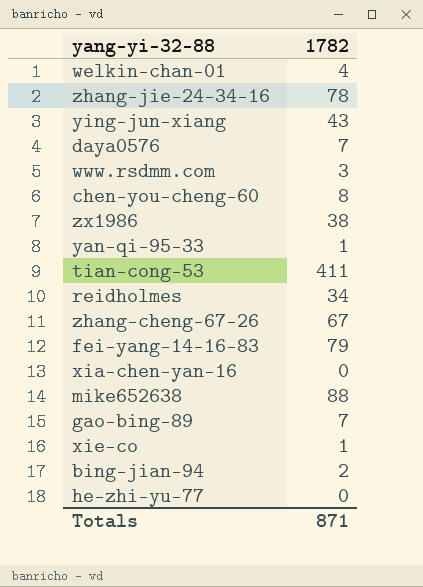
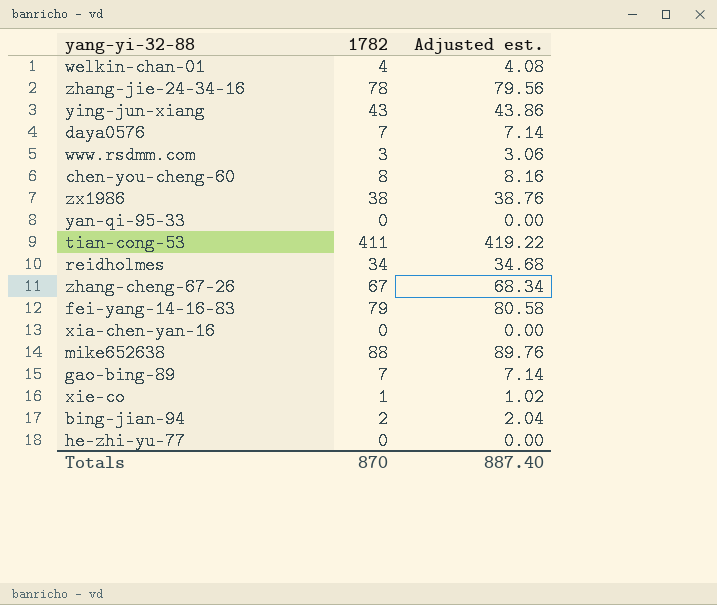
column Adjusted est. | formula: none -> [1782] * 1.02
yan-qi-95-33 | 1782: 1 -> 0
Totals | 1782: 871 -> 870

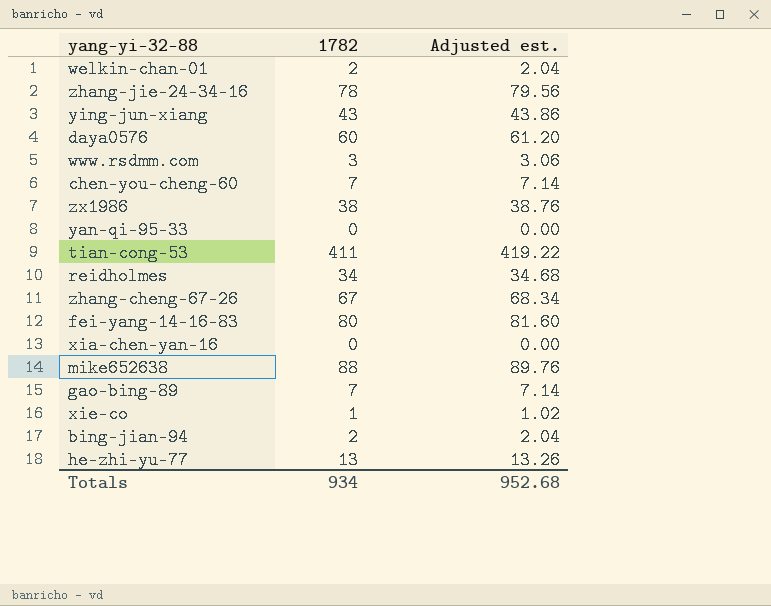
welkin-chan-01 | 1782: 4 -> 2
welkin-chan-01 | Adjusted est.: 4.08 -> 2.04
daya0576 | 1782: 7 -> 60
daya0576 | Adjusted est.: 7.14 -> 61.20
chen-you-cheng-60 | 1782: 8 -> 7
chen-you-cheng-60 | Adjusted est.: 8.16 -> 7.14
fei-yang-14-16-83 | 1782: 79 -> 80
fei-yang-14-16-83 | Adjusted est.: 80.58 -> 81.60
he-zhi-yu-77 | 1782: 0 -> 13
he-zhi-yu-77 | Adjusted est.: 0.00 -> 13.26
Totals | 1782: 870 -> 934
Totals | Adjusted est.: 887.40 -> 952.68

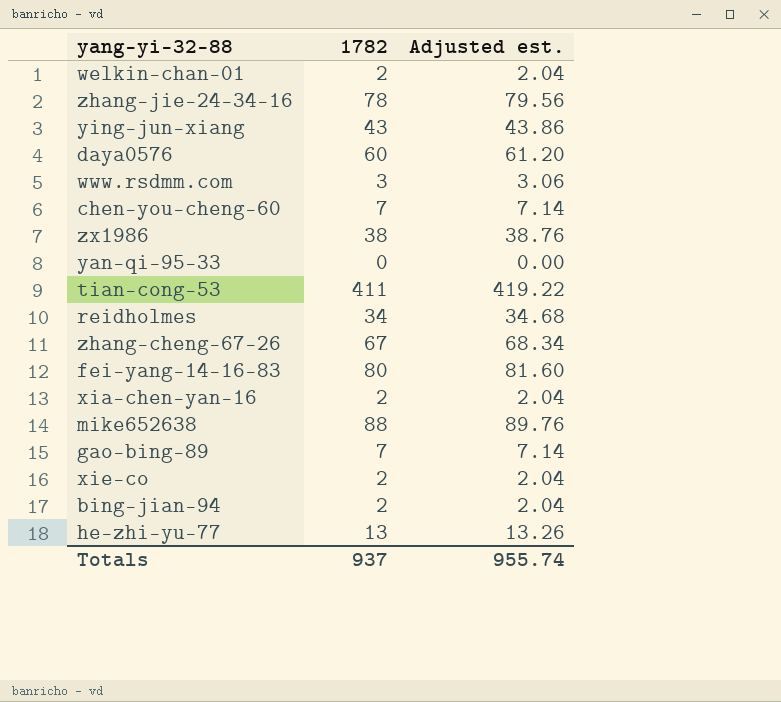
xia-chen-yan-16 | 1782: 0 -> 2
xia-chen-yan-16 | Adjusted est.: 0.00 -> 2.04
xie-co | 1782: 1 -> 2
xie-co | Adjusted est.: 1.02 -> 2.04
Totals | 1782: 934 -> 937
Totals | Adjusted est.: 952.68 -> 955.74

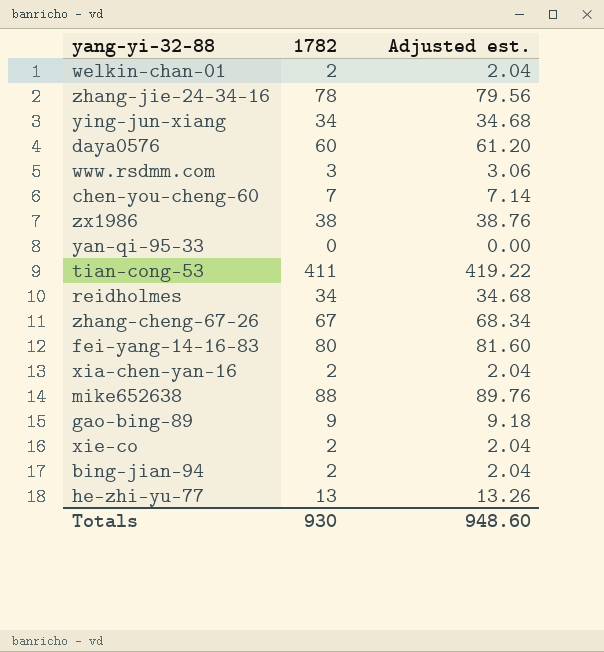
ying-jun-xiang | 1782: 43 -> 34
ying-jun-xiang | Adjusted est.: 43.86 -> 34.68
gao-bing-89 | 1782: 7 -> 9
gao-bing-89 | Adjusted est.: 7.14 -> 9.18
Totals | 1782: 937 -> 930
Totals | Adjusted est.: 955.74 -> 948.60

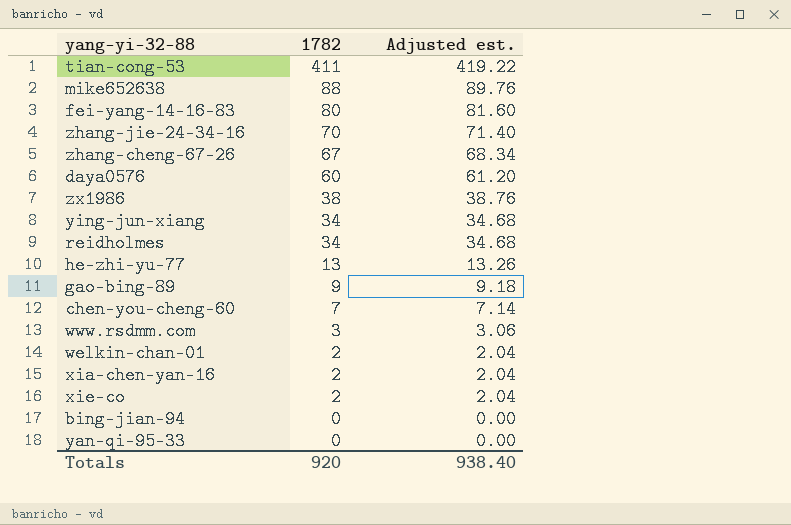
row order: none -> 1782 descending
zhang-jie-24-34-16 | 1782: 78 -> 70
zhang-jie-24-34-16 | Adjusted est.: 79.56 -> 71.40
bing-jian-94 | 1782: 2 -> 0
bing-jian-94 | Adjusted est.: 2.04 -> 0.00
Totals | 1782: 930 -> 920
Totals | Adjusted est.: 948.60 -> 938.40

